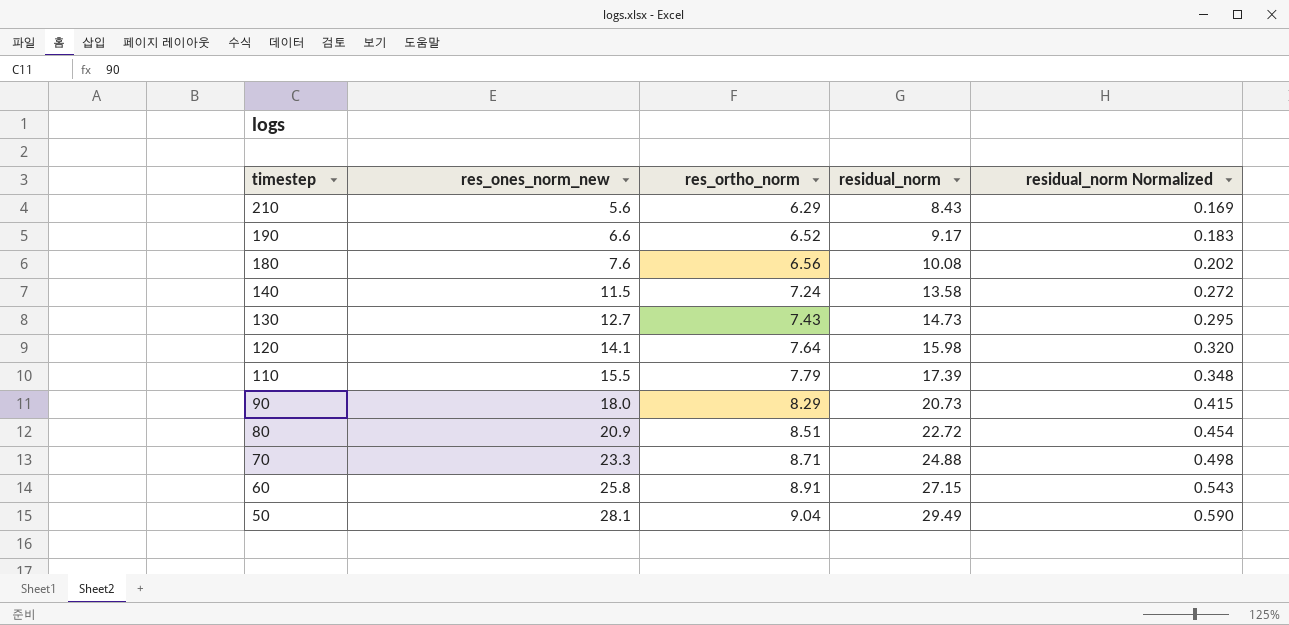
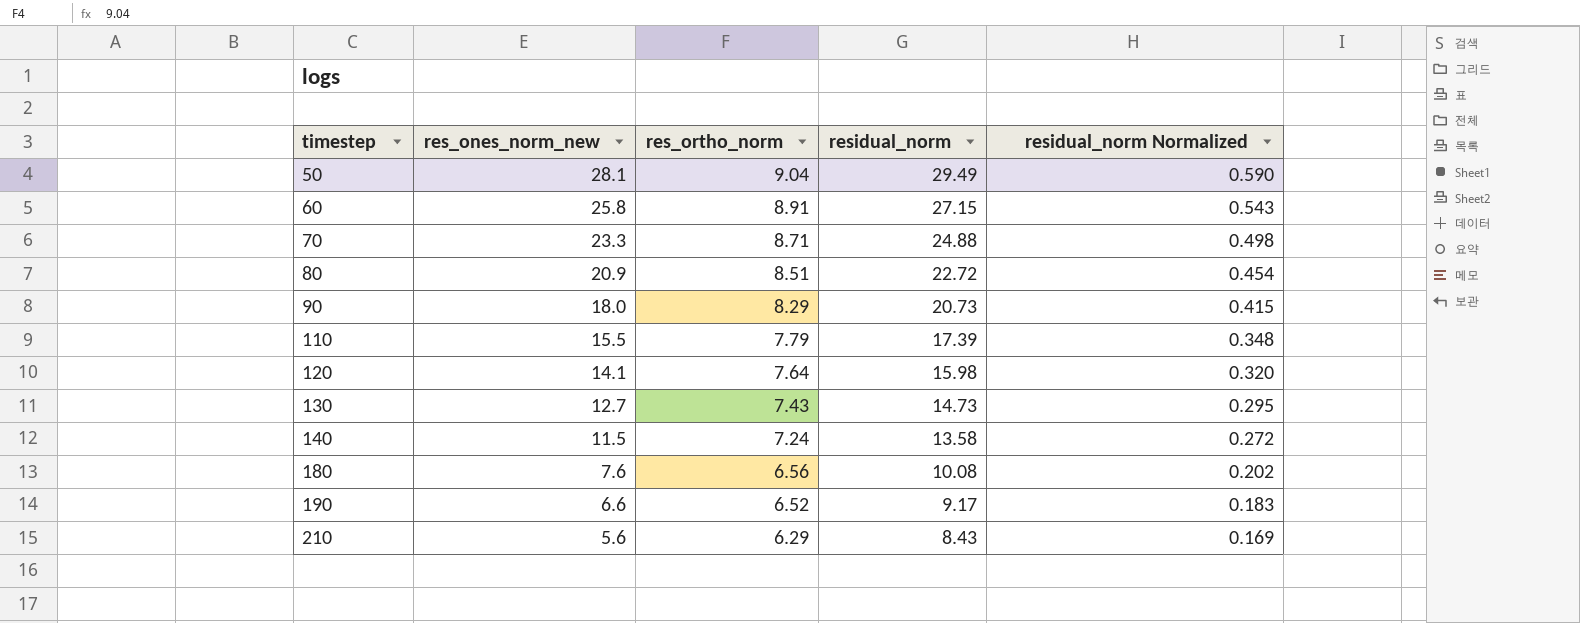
row order: timestep descending -> timestep ascending

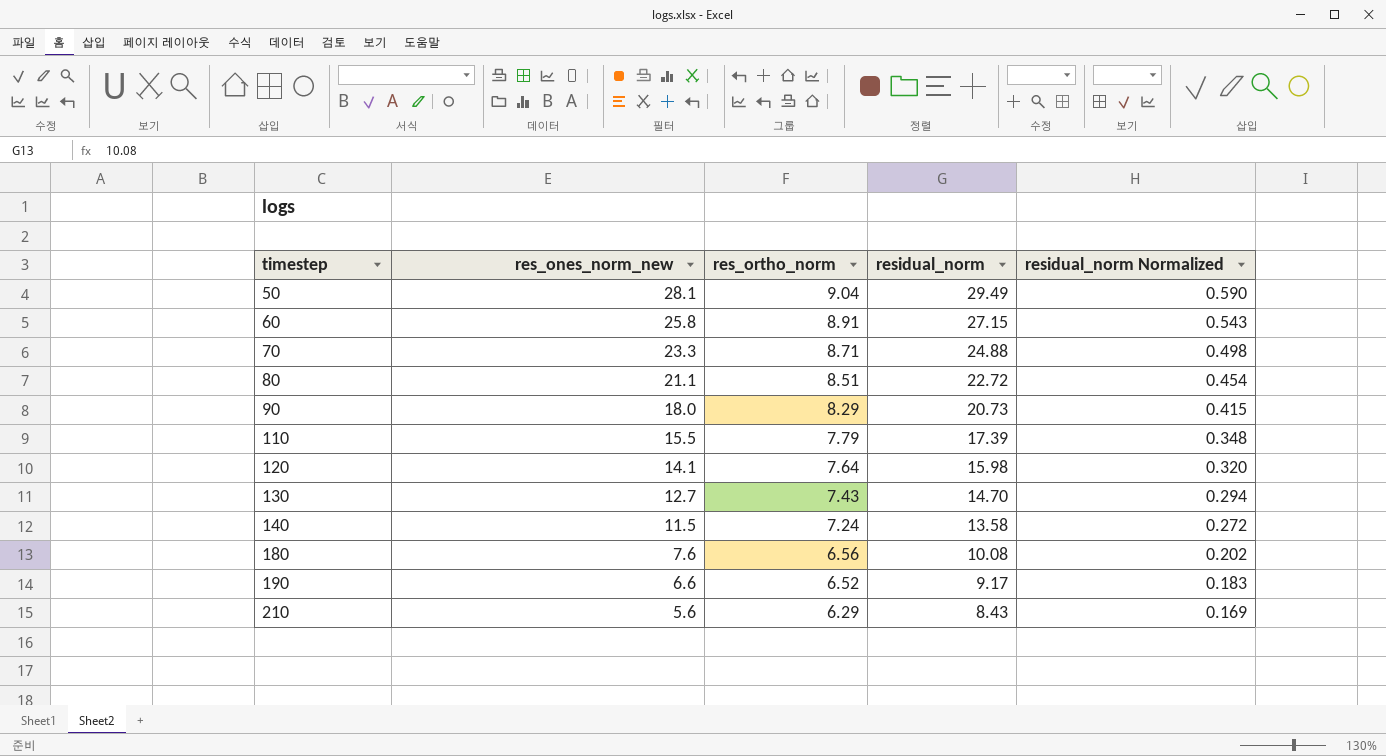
80 | res_ones_norm_new: 20.9 -> 21.1
130 | residual_norm: 14.73 -> 14.70
130 | residual_norm Normalized: 0.295 -> 0.294

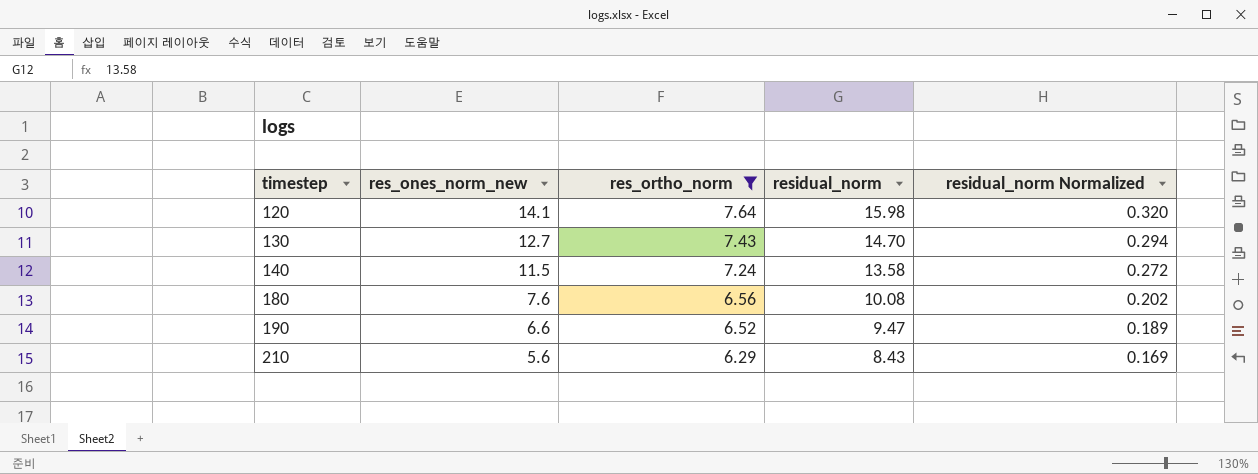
filter: none -> res_ortho_norm <= 7.64
190 | residual_norm: 9.17 -> 9.47
190 | residual_norm Normalized: 0.183 -> 0.189

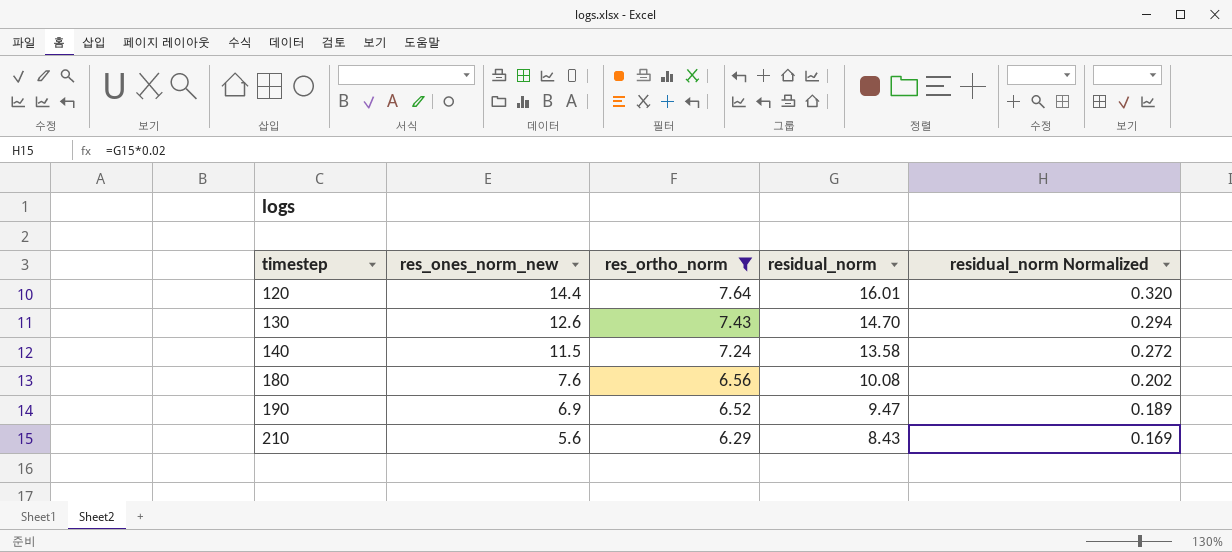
120 | res_ones_norm_new: 14.1 -> 14.4
120 | residual_norm: 15.98 -> 16.01
130 | res_ones_norm_new: 12.7 -> 12.6
190 | res_ones_norm_new: 6.6 -> 6.9

